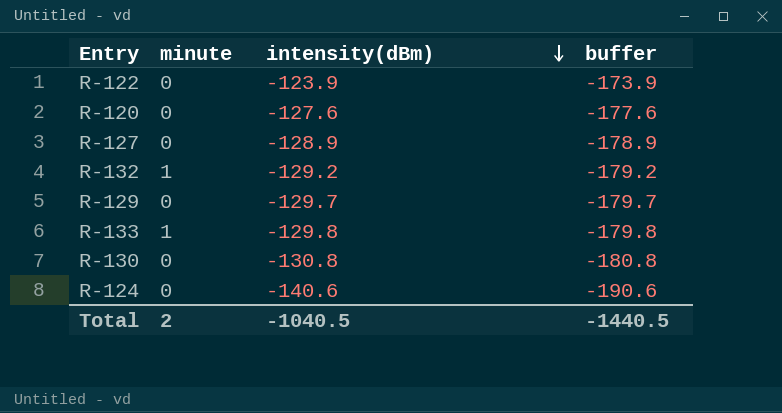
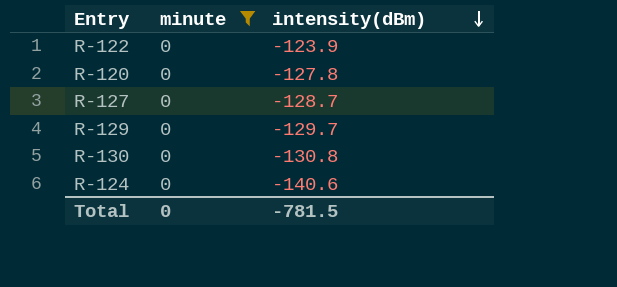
filter: none -> minute = 0
column buffer | formula: [intensity(dBm)] - 50 -> none
R-120 | intensity(dBm): -127.6 -> -127.8
R-127 | intensity(dBm): -128.9 -> -128.7
Total | minute: 2 -> 0
Total | intensity(dBm): -1040.5 -> -781.5

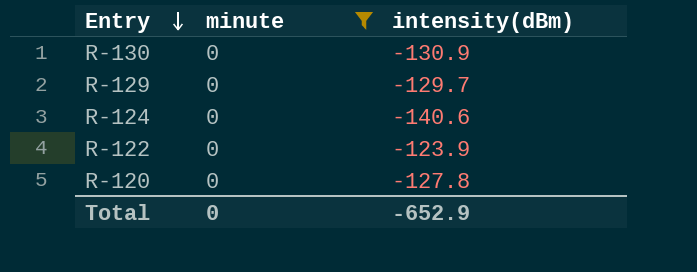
row order: intensity(dBm) descending -> Entry descending
row R-127: 0 | -128.7 -> none
R-130 | intensity(dBm): -130.8 -> -130.9
Total | intensity(dBm): -781.5 -> -652.9

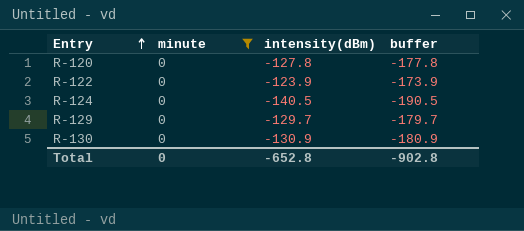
row order: Entry descending -> Entry ascending
column buffer | formula: none -> [intensity(dBm)] - 50
R-124 | intensity(dBm): -140.6 -> -140.5
Total | intensity(dBm): -652.9 -> -652.8

